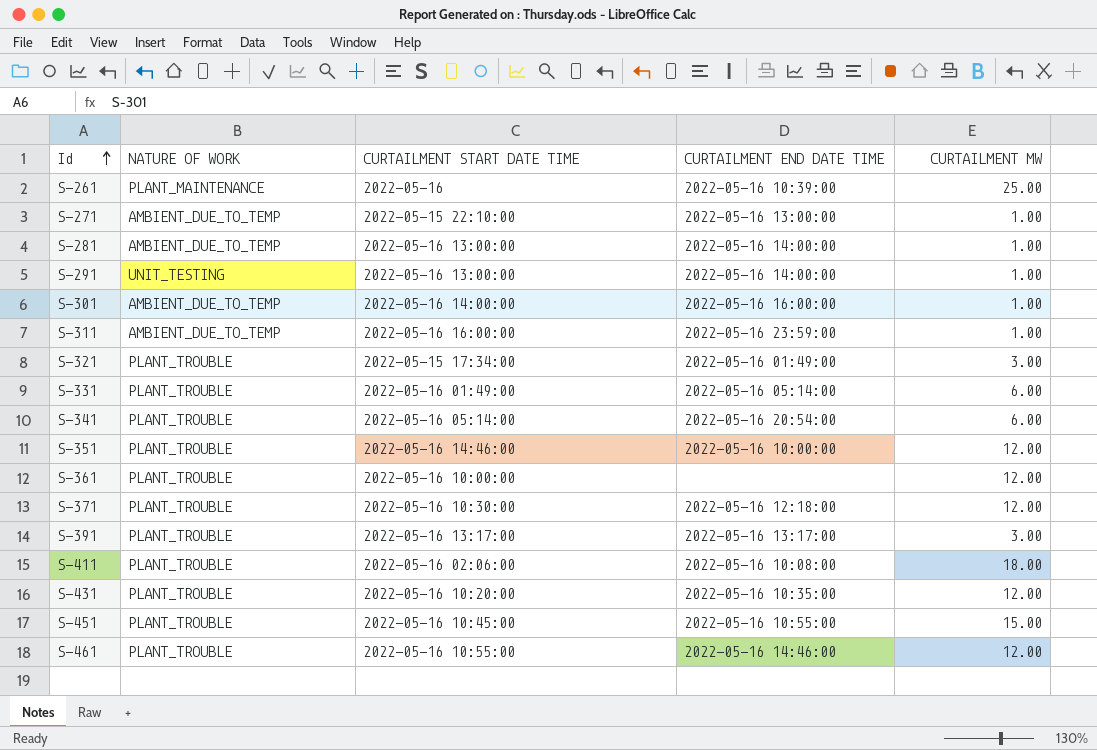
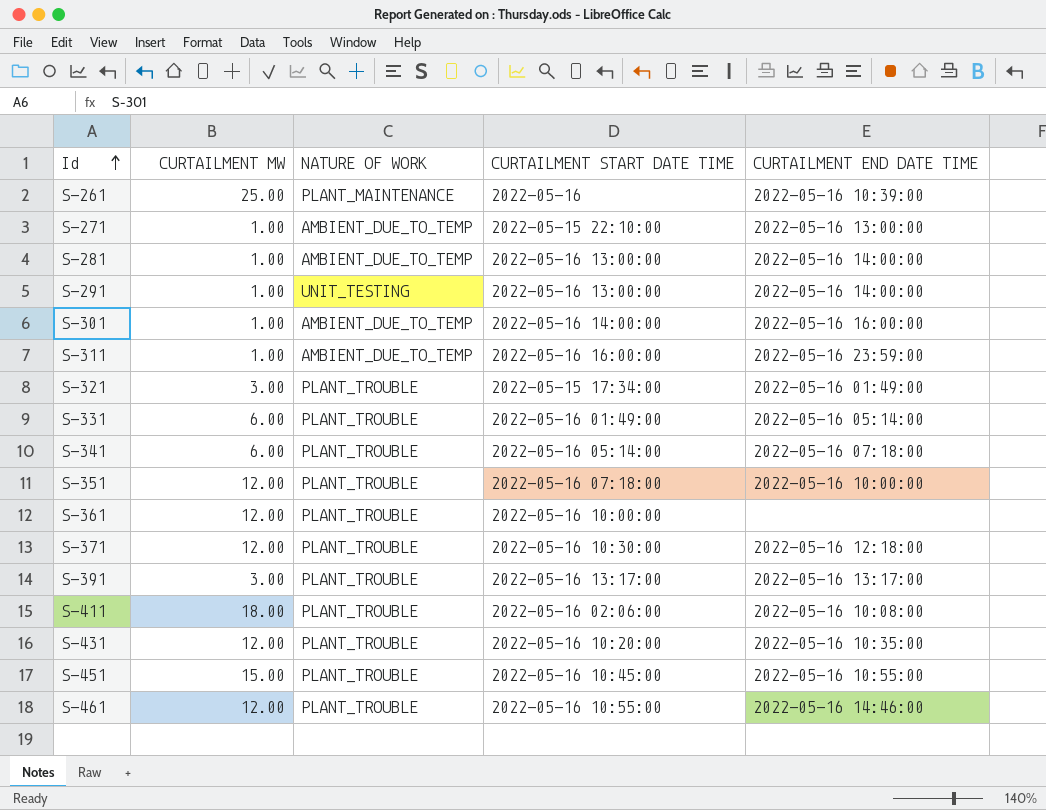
column CURTAILMENT MW | position: 5 -> 2
S-341 | CURTAILMENT END DATE TIME: 2022-05-16 20:54:00 -> 2022-05-16 07:18:00
S-351 | CURTAILMENT START DATE TIME: 2022-05-16 14:46:00 -> 2022-05-16 07:18:00

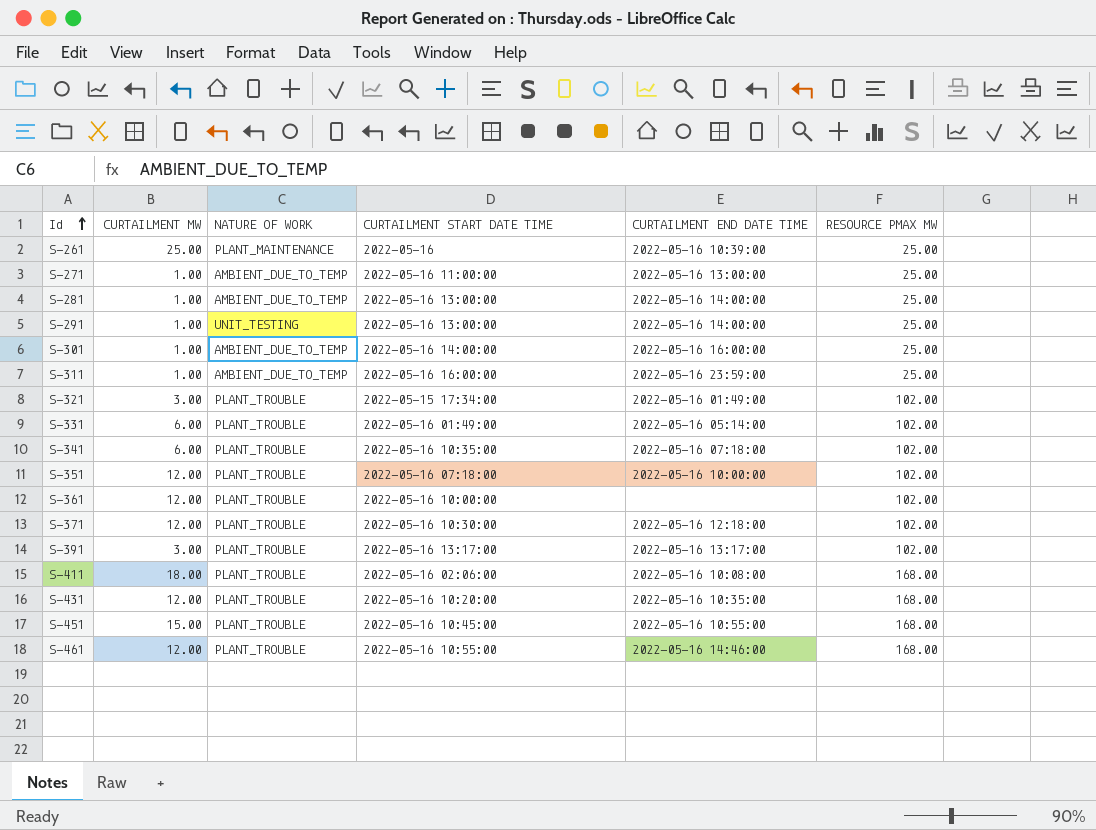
column RESOURCE PMAX MW | position: none -> 6
S-271 | CURTAILMENT START DATE TIME: 2022-05-15 22:10:00 -> 2022-05-16 11:00:00
S-341 | CURTAILMENT START DATE TIME: 2022-05-16 05:14:00 -> 2022-05-16 10:35:00

